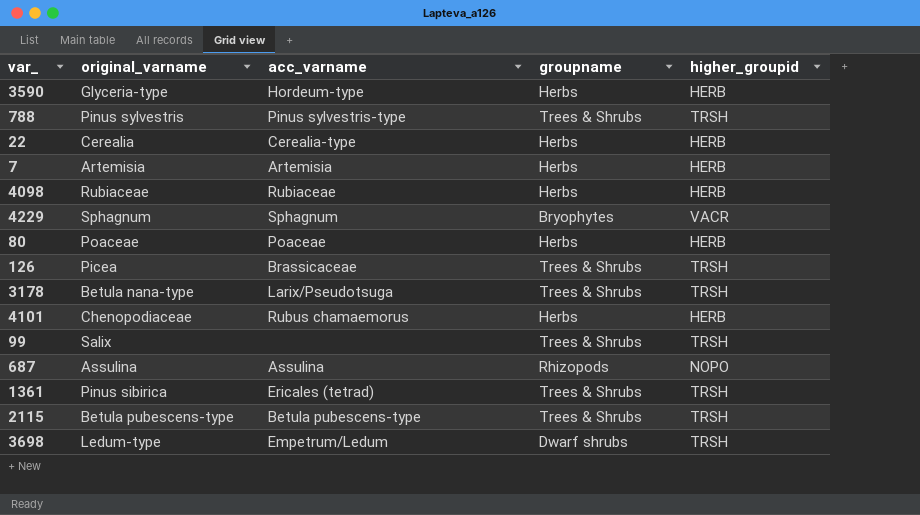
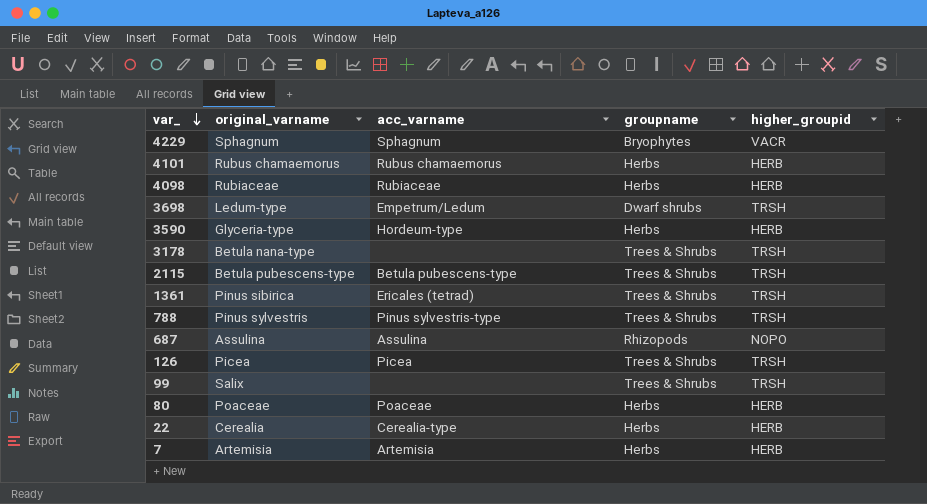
row order: none -> var_ descending
4101 | original_varname: Chenopodiaceae -> Rubus chamaemorus
3178 | acc_varname: Larix/Pseudotsuga -> none
126 | acc_varname: Brassicaceae -> Picea

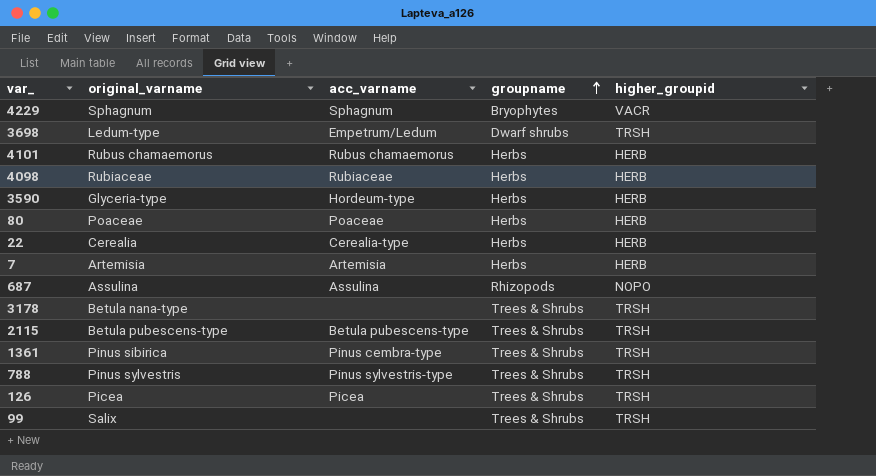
row order: var_ descending -> groupname ascending
1361 | acc_varname: Ericales (tetrad) -> Pinus cembra-type

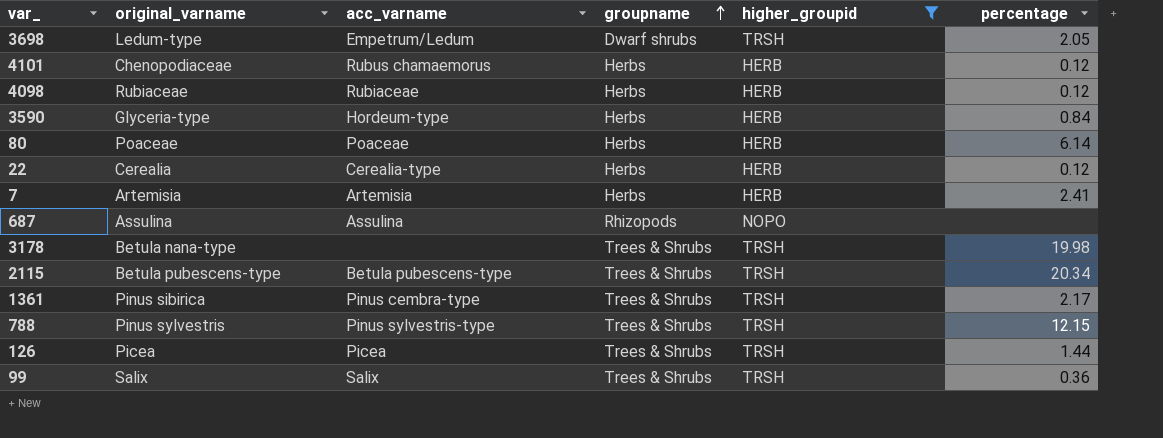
filter: none -> higher_groupid != VACR
column percentage | position: none -> 6
4101 | original_varname: Rubus chamaemorus -> Chenopodiaceae
99 | acc_varname: none -> Salix

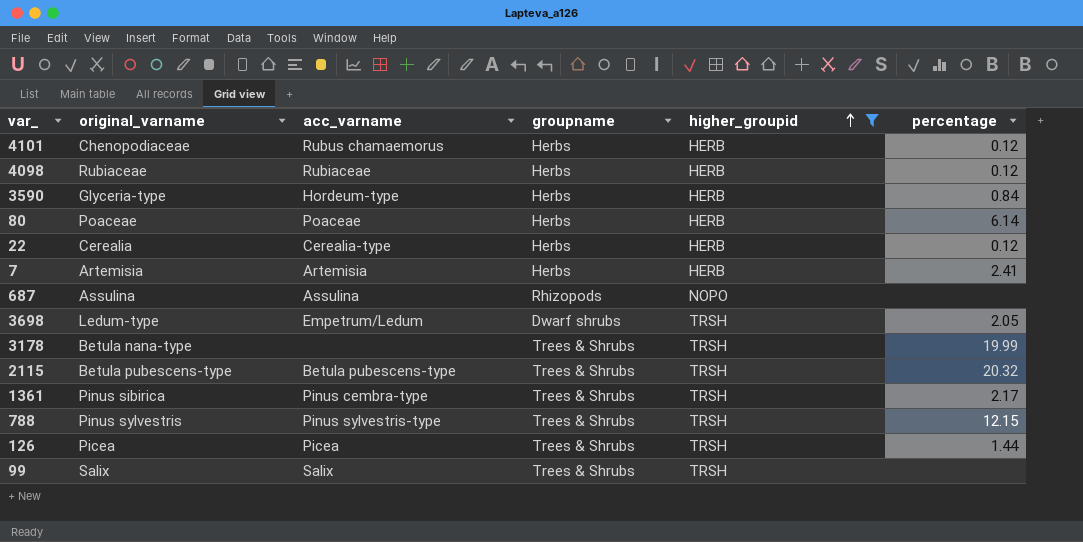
row order: groupname ascending -> higher_groupid ascending
3178 | percentage: 19.98 -> 19.99
2115 | percentage: 20.34 -> 20.32
99 | percentage: 0.36 -> none

